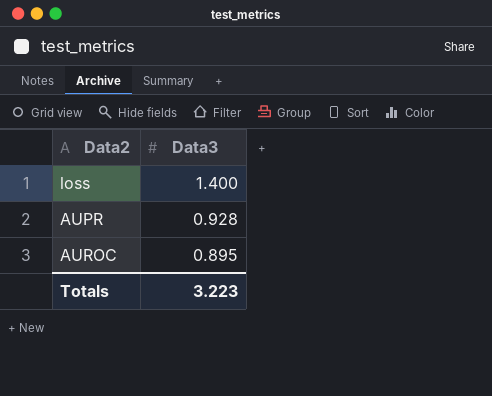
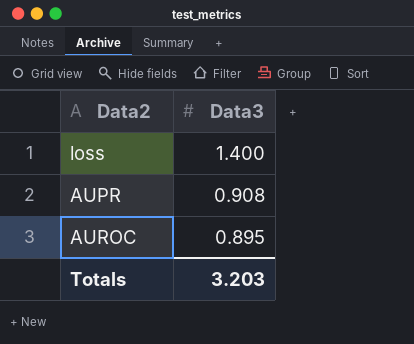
AUPR | Data3: 0.928 -> 0.908
Totals | Data3: 3.223 -> 3.203

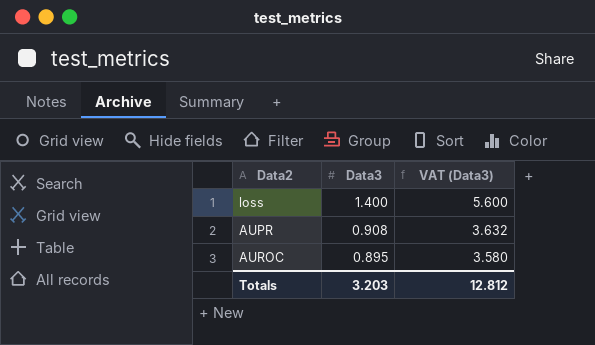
column VAT (Data3) | formula: none -> [Data3] * 4

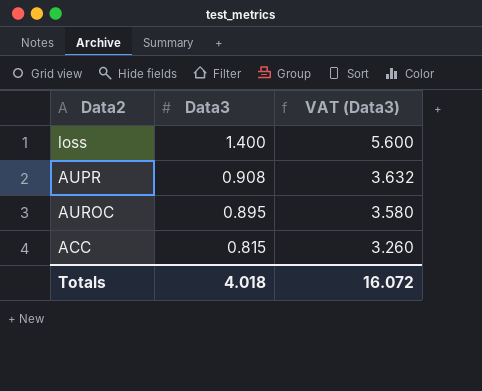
row ACC: none -> 0.815 | 3.260
Totals | Data3: 3.203 -> 4.018
Totals | VAT (Data3): 12.812 -> 16.072

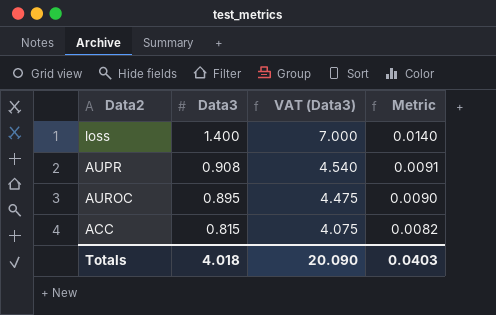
column VAT (Data3) | formula: [Data3] * 4 -> [Data3] * 5
column Metric | formula: none -> [Data3] * 0.01
Totals | VAT (Data3): 16.072 -> 20.090

